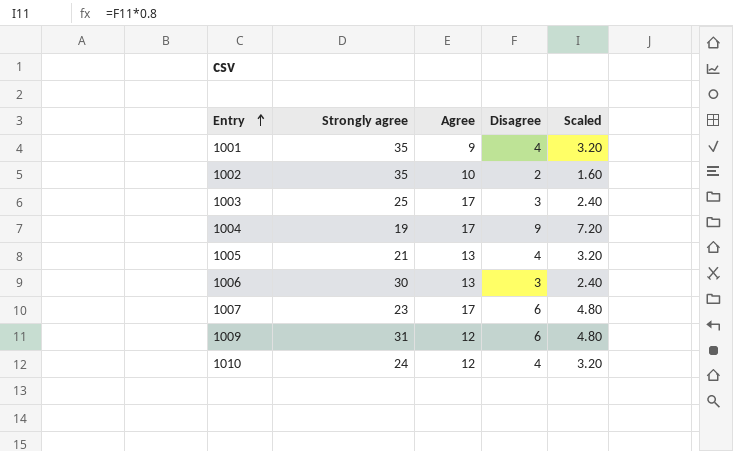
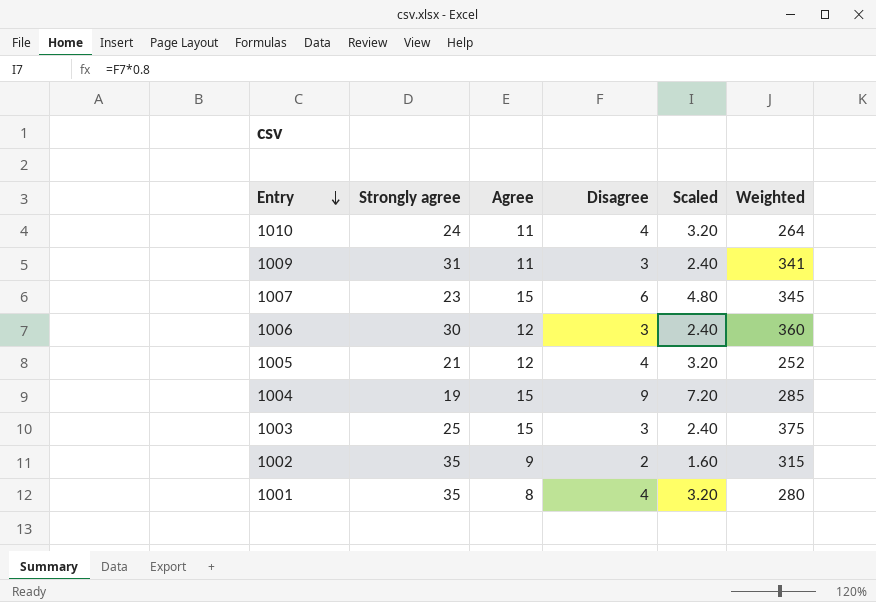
row order: Entry ascending -> Entry descending
column Weighted | formula: none -> [Strongly agree] * [Agree]
1010 | Agree: 12 -> 11
1009 | Agree: 12 -> 11
1009 | Disagree: 6 -> 3
1009 | Scaled: 4.80 -> 2.40
1007 | Agree: 17 -> 15
1006 | Agree: 13 -> 12
1005 | Agree: 13 -> 12
1004 | Agree: 17 -> 15
1003 | Agree: 17 -> 15
1002 | Agree: 10 -> 9
1001 | Agree: 9 -> 8

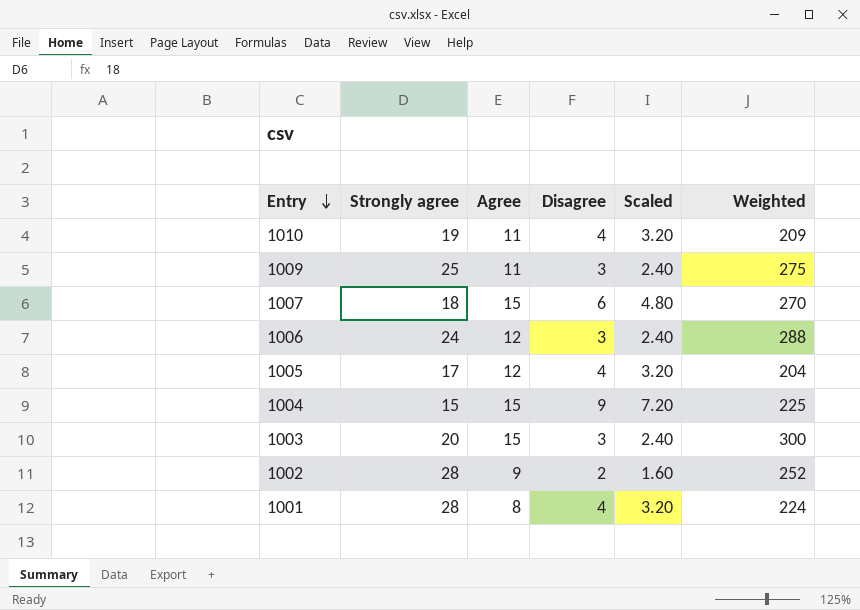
1010 | Strongly agree: 24 -> 19
1010 | Weighted: 264 -> 209
1009 | Strongly agree: 31 -> 25
1009 | Weighted: 341 -> 275
1007 | Strongly agree: 23 -> 18
1007 | Weighted: 345 -> 270
1006 | Strongly agree: 30 -> 24
1006 | Weighted: 360 -> 288
1005 | Strongly agree: 21 -> 17
1005 | Weighted: 252 -> 204
1004 | Strongly agree: 19 -> 15
1004 | Weighted: 285 -> 225
1003 | Strongly agree: 25 -> 20
1003 | Weighted: 375 -> 300
1002 | Strongly agree: 35 -> 28
1002 | Weighted: 315 -> 252
1001 | Strongly agree: 35 -> 28
1001 | Weighted: 280 -> 224

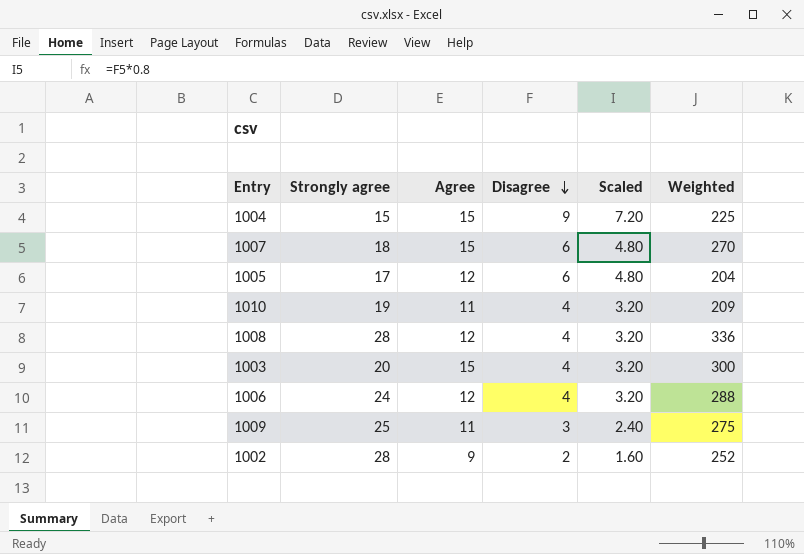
row order: Entry descending -> Disagree descending
row 1001: 28 | 8 | 4 | 3.20 | 224 -> none
1005 | Disagree: 4 -> 6
1005 | Scaled: 3.20 -> 4.80
row 1008: none -> 28 | 12 | 4 | 3.20 | 336
1003 | Disagree: 3 -> 4
1003 | Scaled: 2.40 -> 3.20
1006 | Disagree: 3 -> 4
1006 | Scaled: 2.40 -> 3.20

